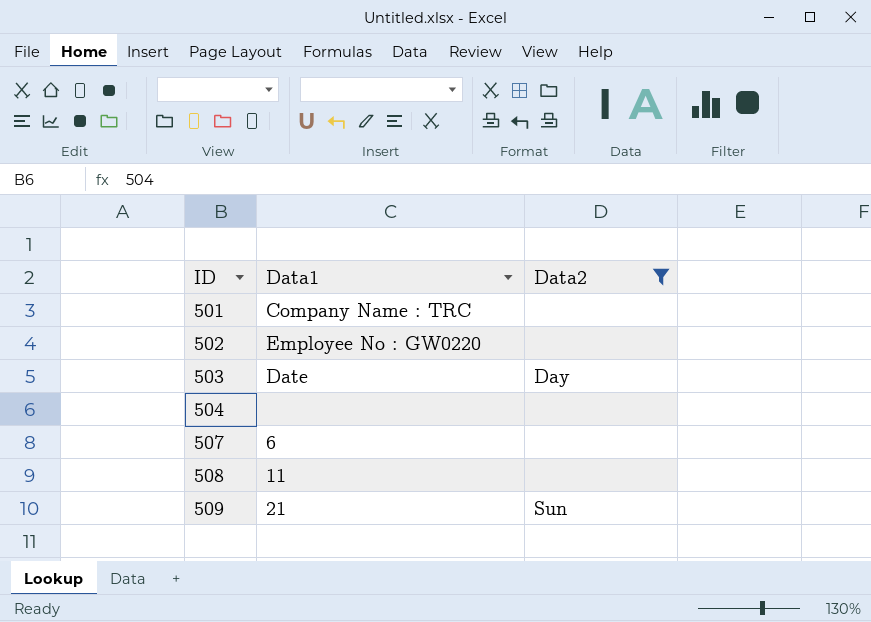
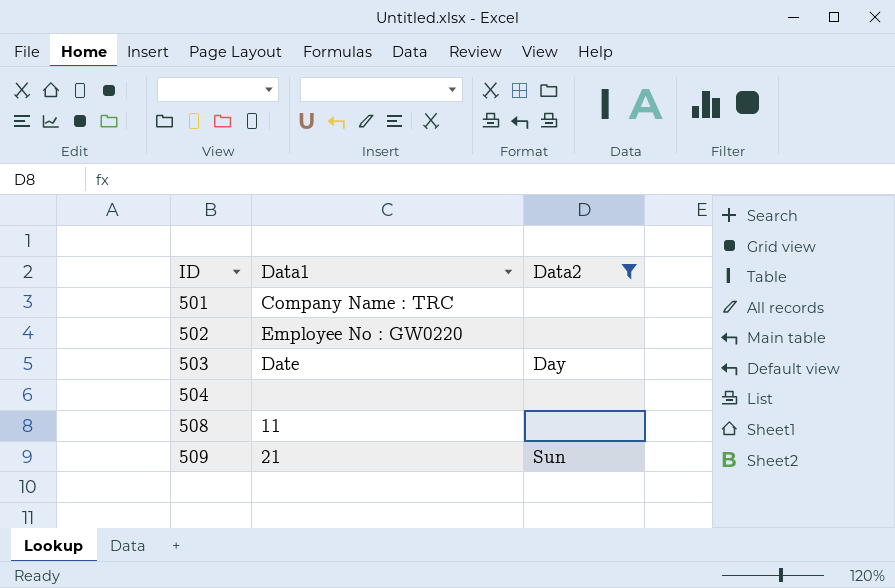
row 507: 6 | none -> none

